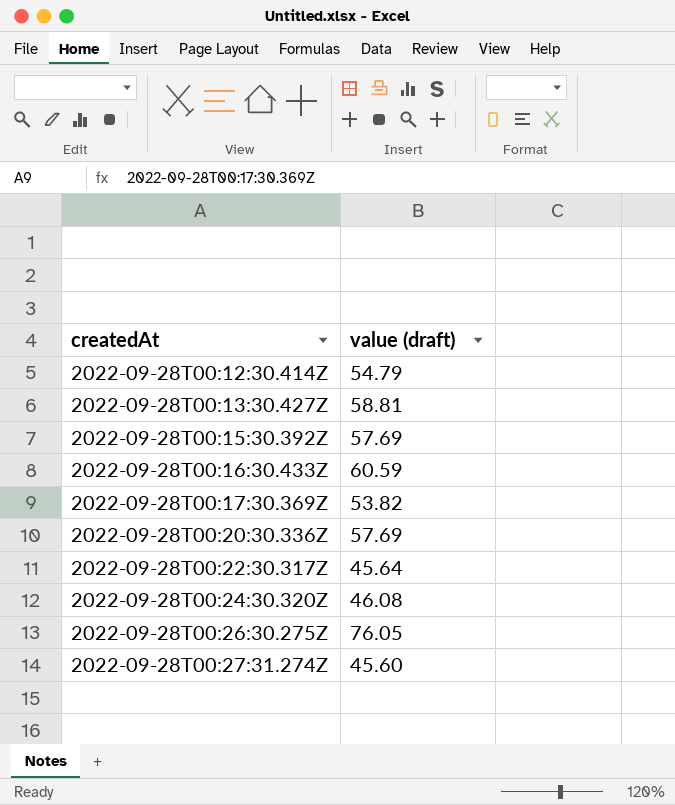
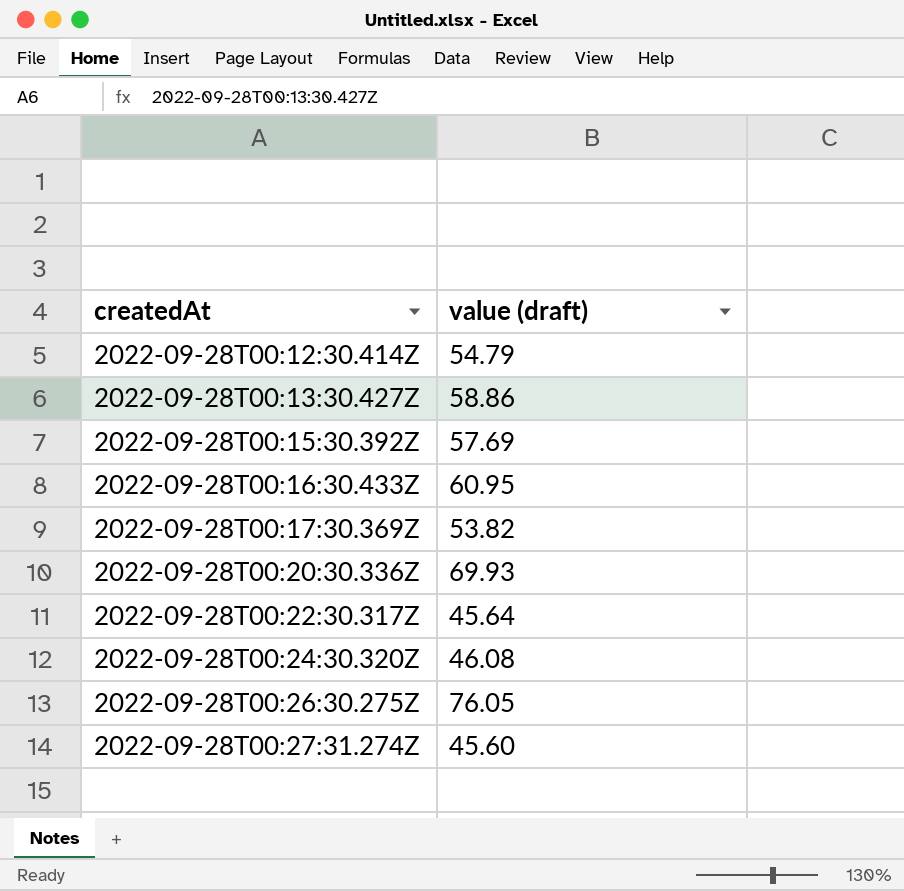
2022-09-28T00:13:30.427Z | value (draft): 58.81 -> 58.86
2022-09-28T00:16:30.433Z | value (draft): 60.59 -> 60.95
2022-09-28T00:20:30.336Z | value (draft): 57.69 -> 69.93

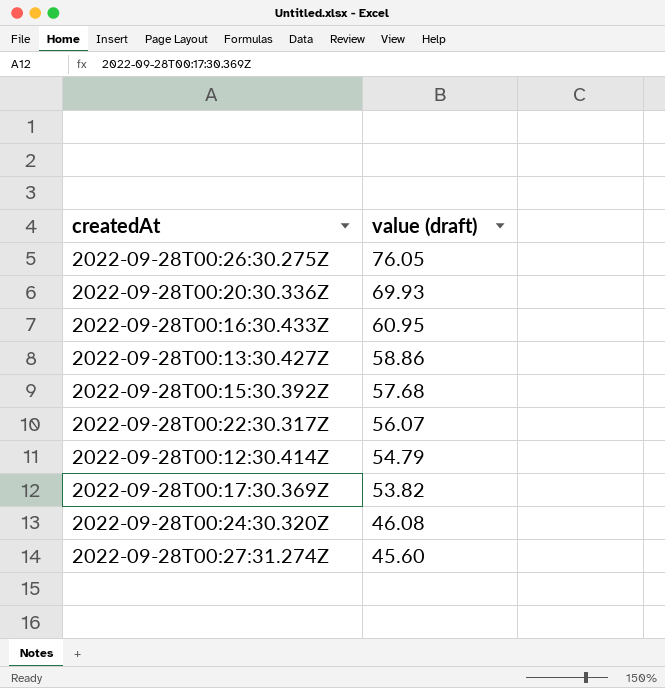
row order: createdAt ascending -> value (draft) descending
2022-09-28T00:15:30.392Z | value (draft): 57.69 -> 57.68
2022-09-28T00:22:30.317Z | value (draft): 45.64 -> 56.07

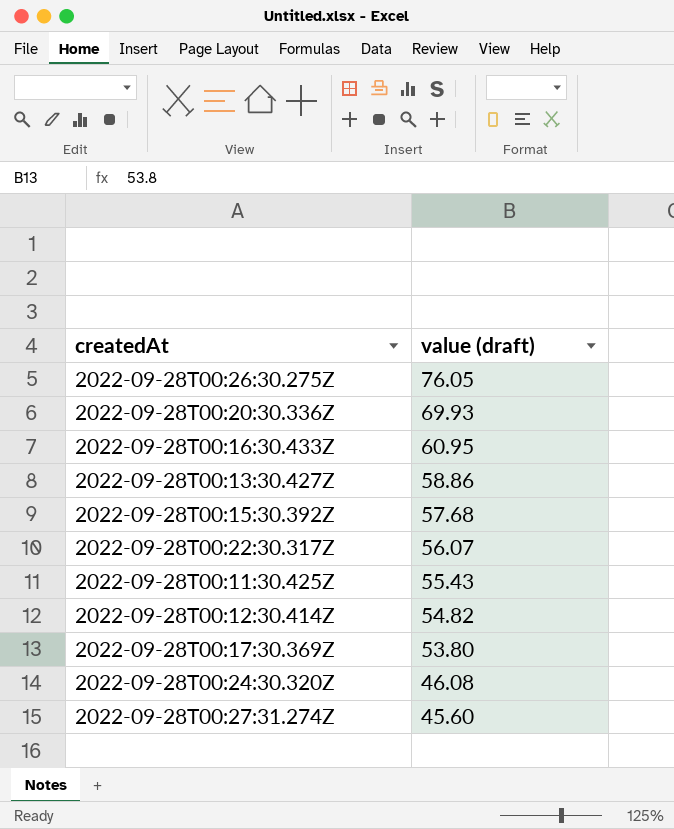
row 2022-09-28T00:11:30.425Z: none -> 55.43
2022-09-28T00:12:30.414Z | value (draft): 54.79 -> 54.82
2022-09-28T00:17:30.369Z | value (draft): 53.82 -> 53.80

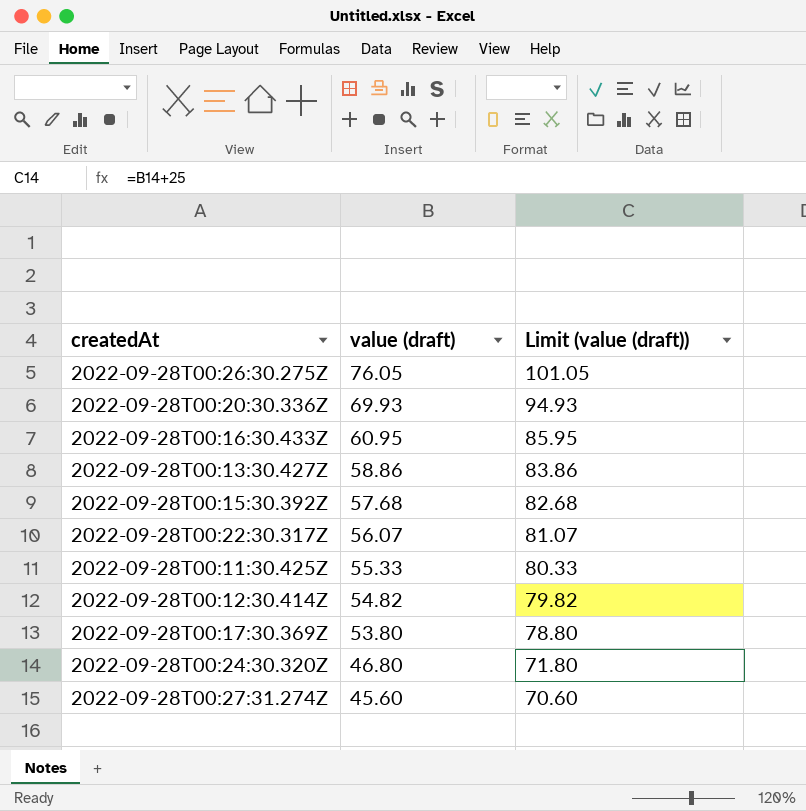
column Limit (value (draft)) | formula: none -> [value (draft)] + 25
2022-09-28T00:11:30.425Z | value (draft): 55.43 -> 55.33
2022-09-28T00:24:30.320Z | value (draft): 46.08 -> 46.80

